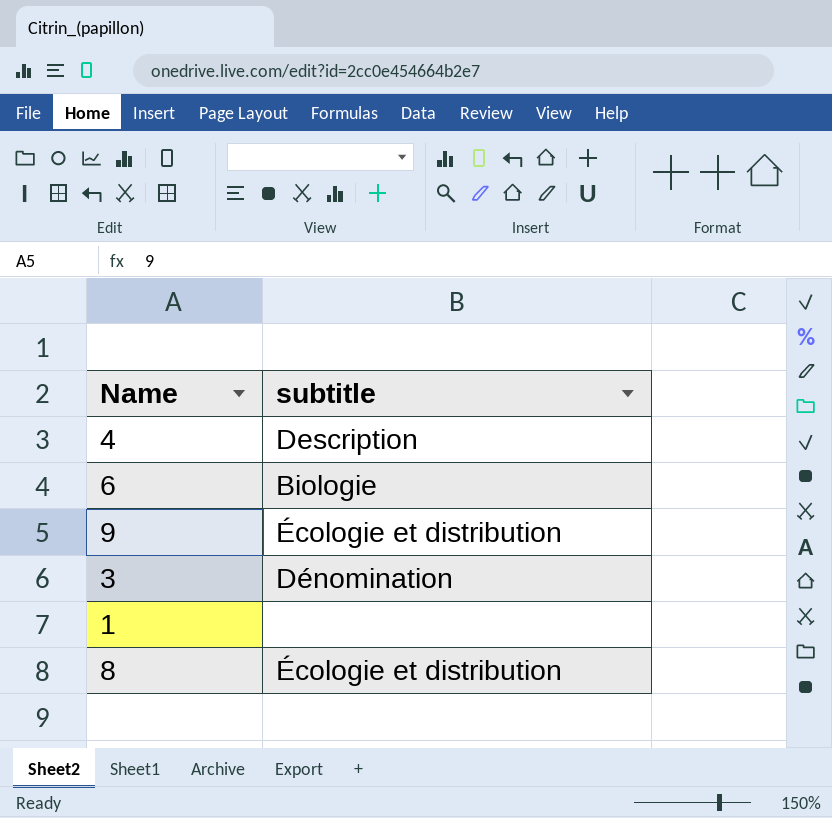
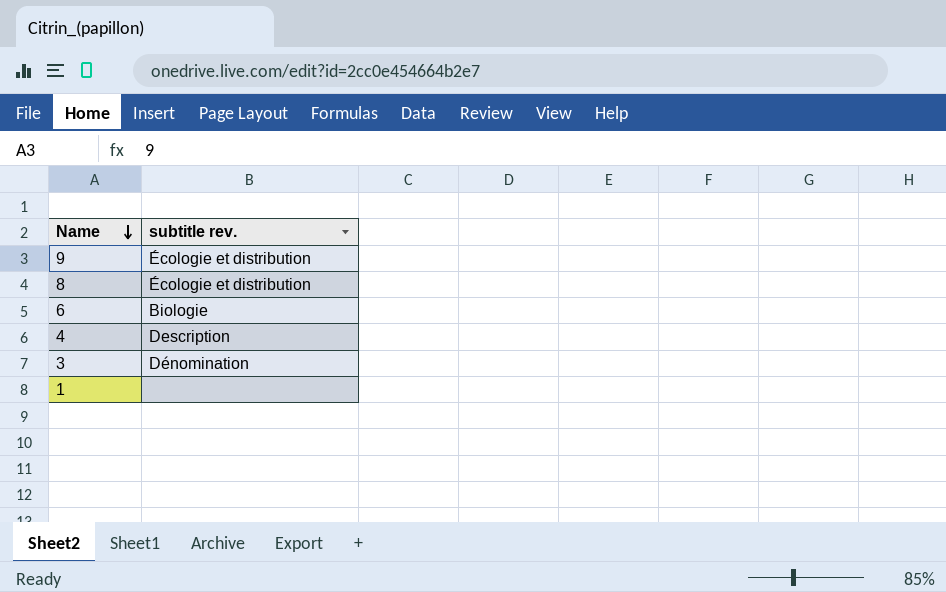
row order: none -> Name descending
column name: subtitle -> subtitle rev.

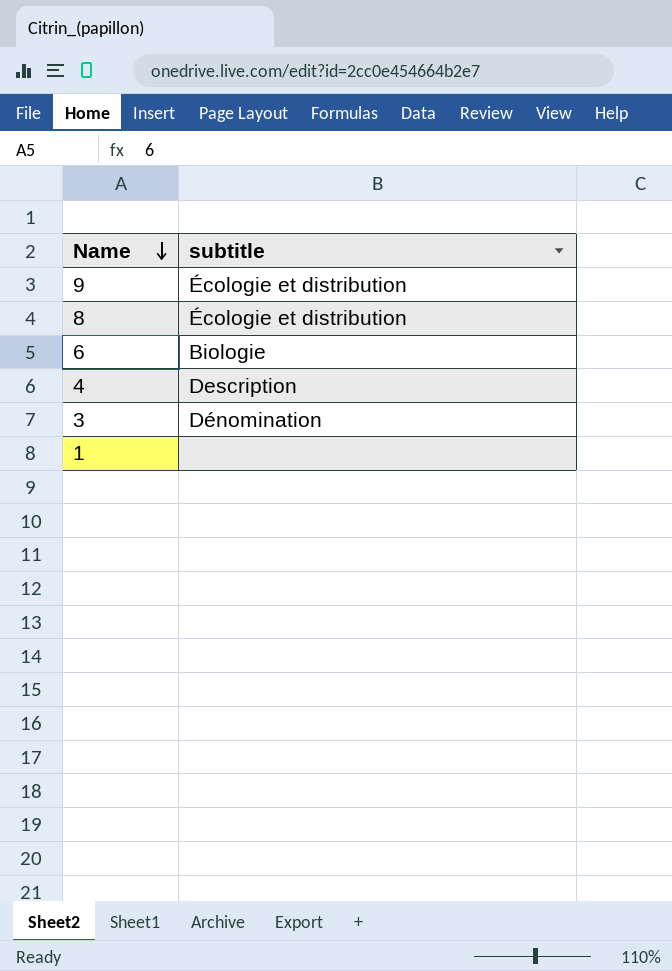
column name: subtitle rev. -> subtitle

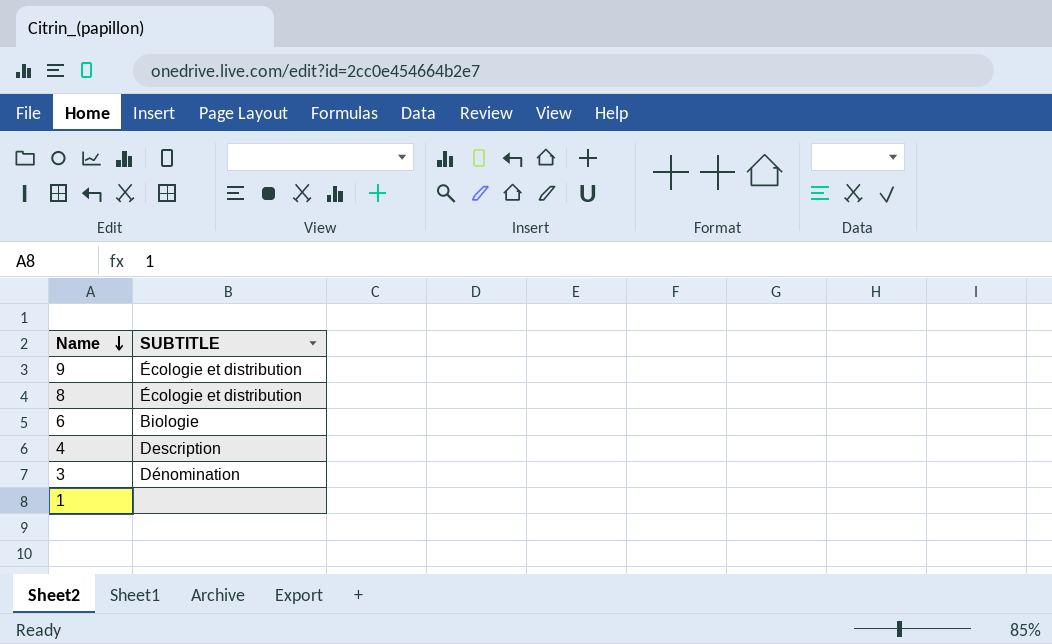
column name: subtitle -> SUBTITLE

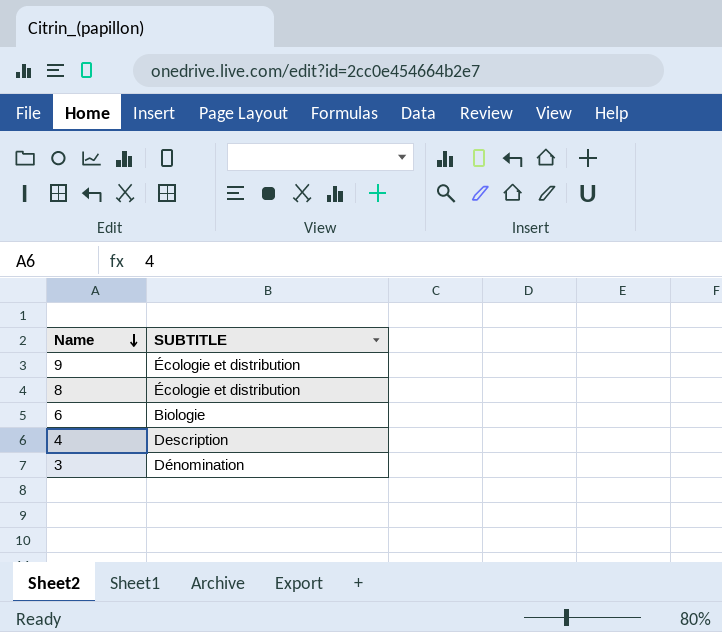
row 1: none -> none

